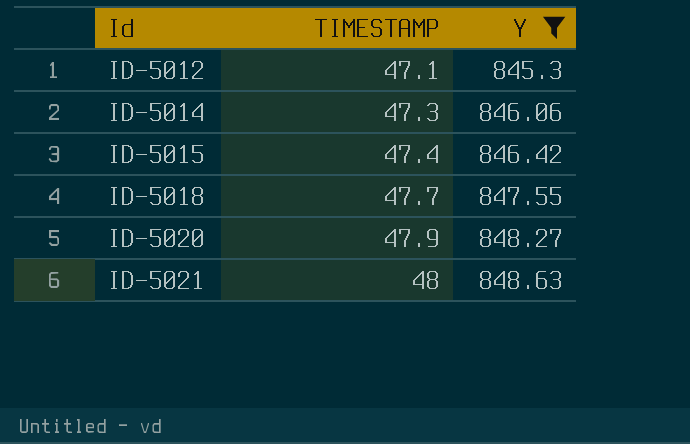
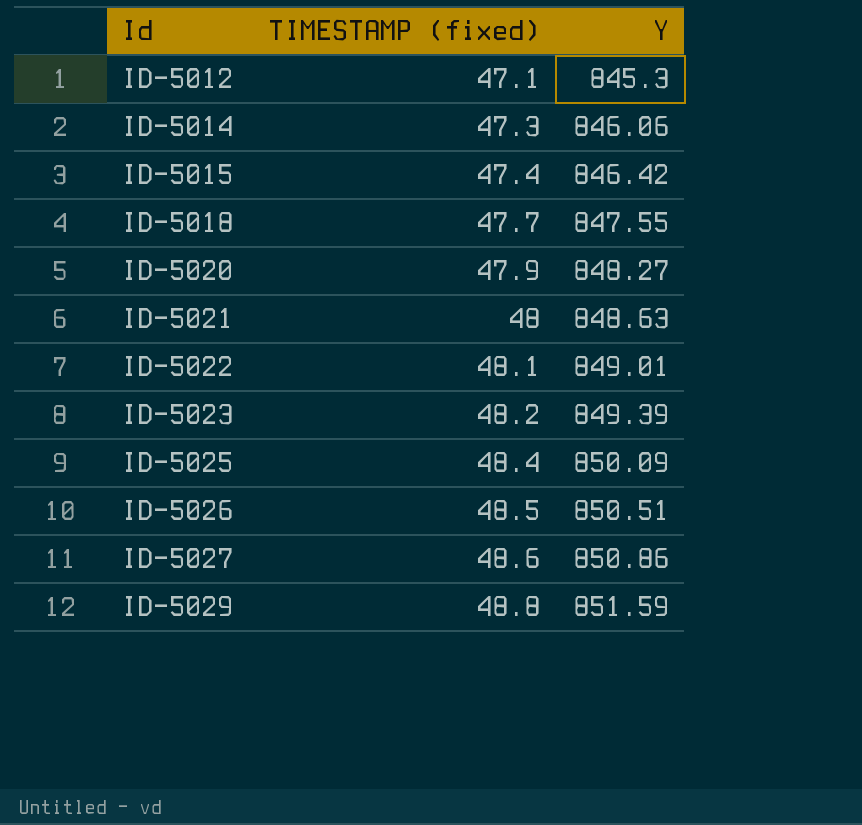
filter: Y <= 848.63 -> none
column name: TIMESTAMP -> TIMESTAMP (fixed)

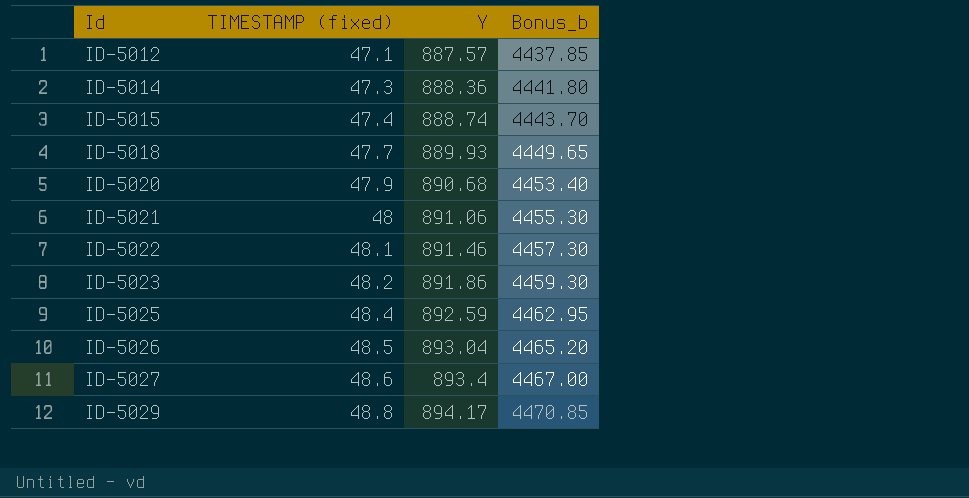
column Bonus_b | formula: none -> [Y] * 5
ID-5012 | Y: 845.3 -> 887.57
ID-5014 | Y: 846.06 -> 888.36
ID-5015 | Y: 846.42 -> 888.74
ID-5018 | Y: 847.55 -> 889.93
ID-5020 | Y: 848.27 -> 890.68
ID-5021 | Y: 848.63 -> 891.06
ID-5022 | Y: 849.01 -> 891.46
ID-5023 | Y: 849.39 -> 891.86
ID-5025 | Y: 850.09 -> 892.59
ID-5026 | Y: 850.51 -> 893.04
ID-5027 | Y: 850.86 -> 893.4
ID-5029 | Y: 851.59 -> 894.17

